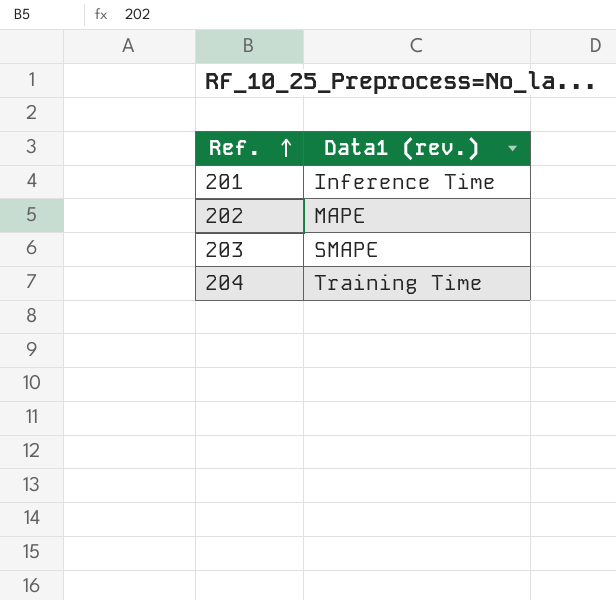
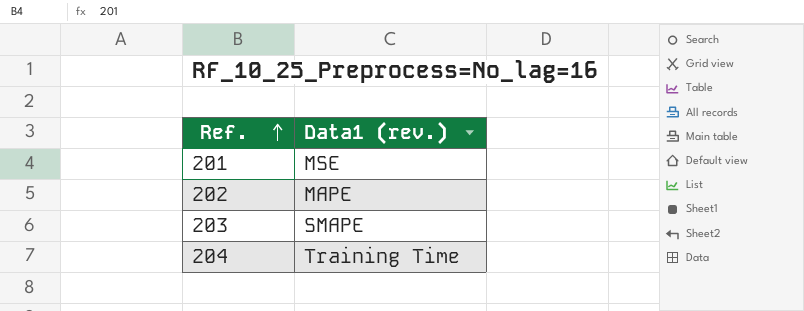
201 | Data1 (rev.): Inference Time -> MSE

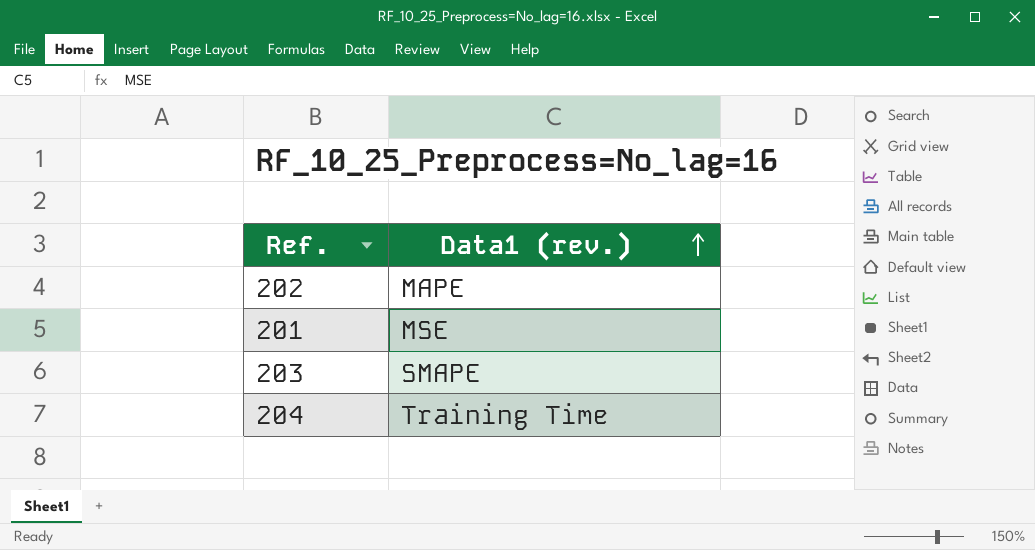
row order: Ref. ascending -> Data1 (rev.) ascending

